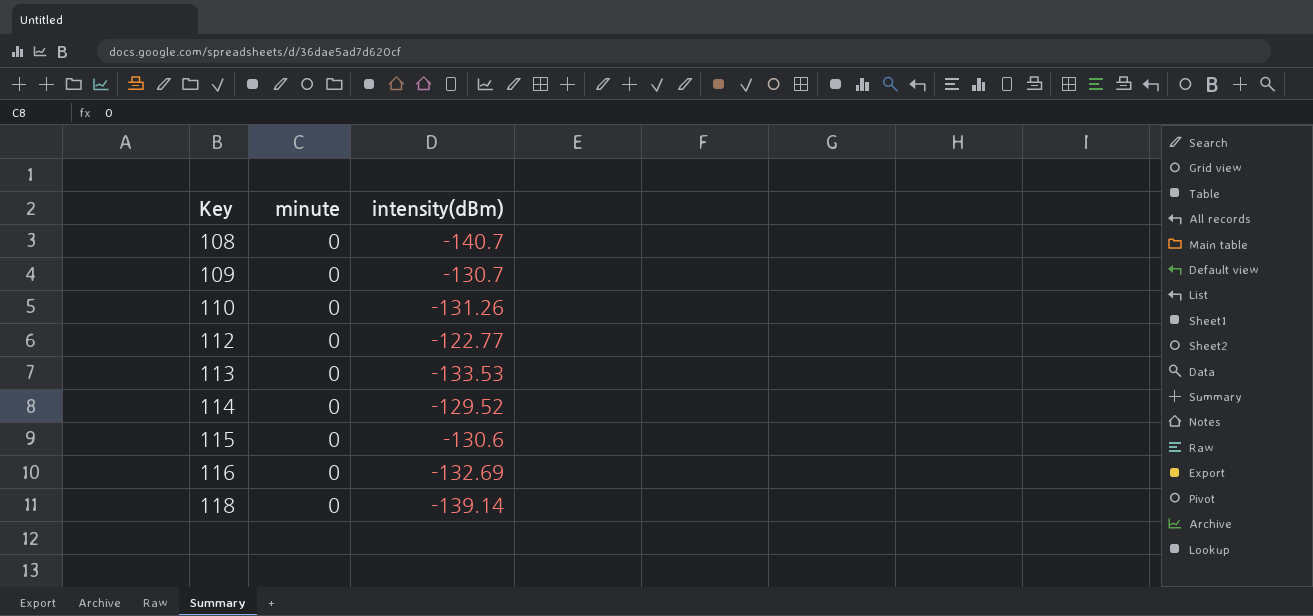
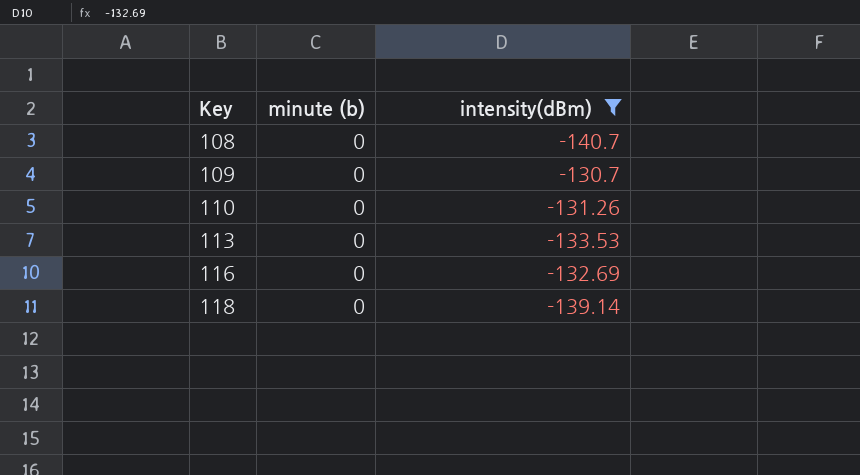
filter: none -> intensity(dBm) <= -130.7
column name: minute -> minute (b)

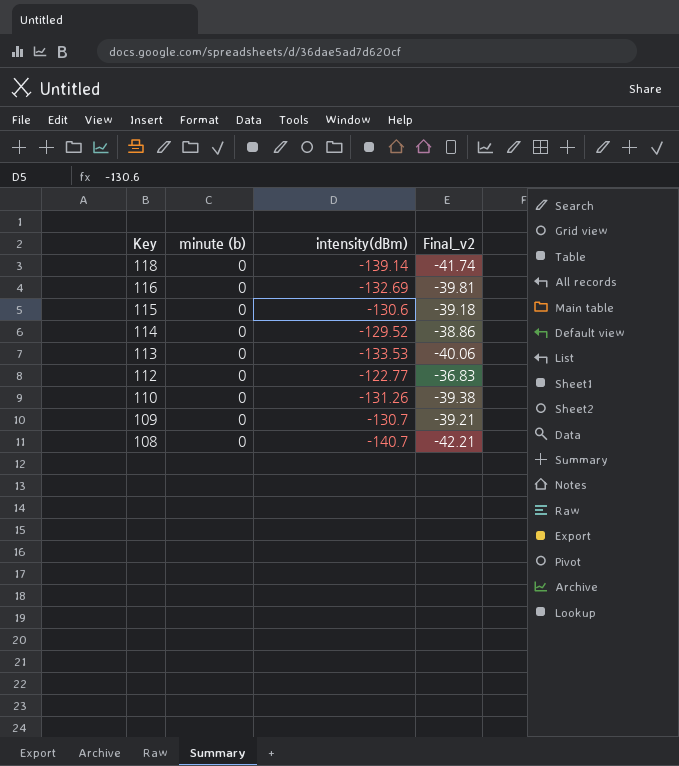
filter: intensity(dBm) <= -130.7 -> none
row order: Key ascending -> Key descending
column Final_v2 | formula: none -> [intensity(dBm)] * 0.3

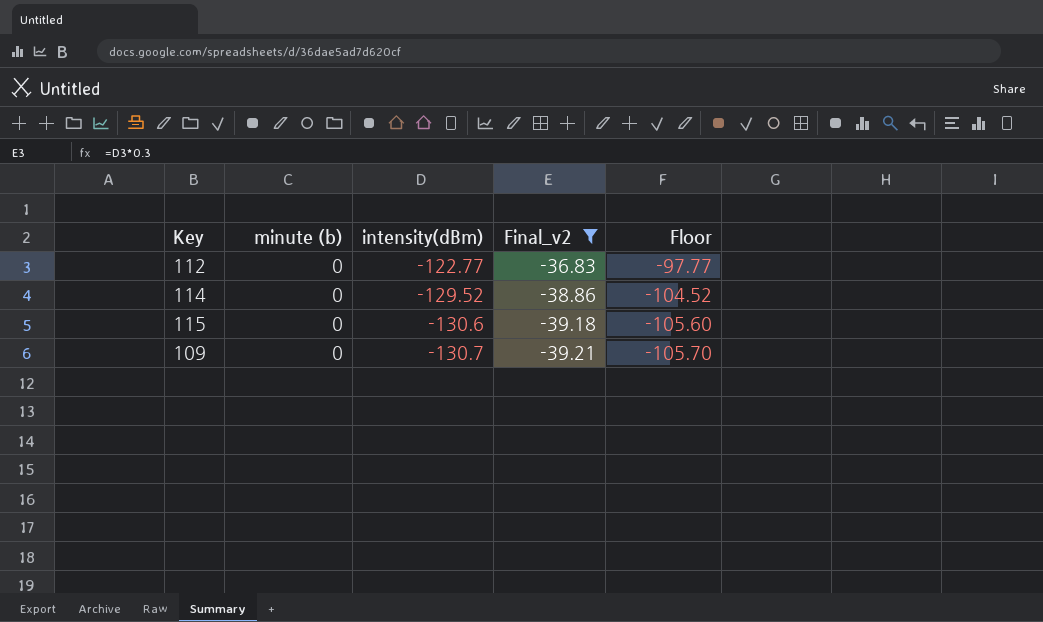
filter: none -> Final_v2 >= -39.21
row order: Key descending -> intensity(dBm) descending
column Floor | formula: none -> [intensity(dBm)] + 25

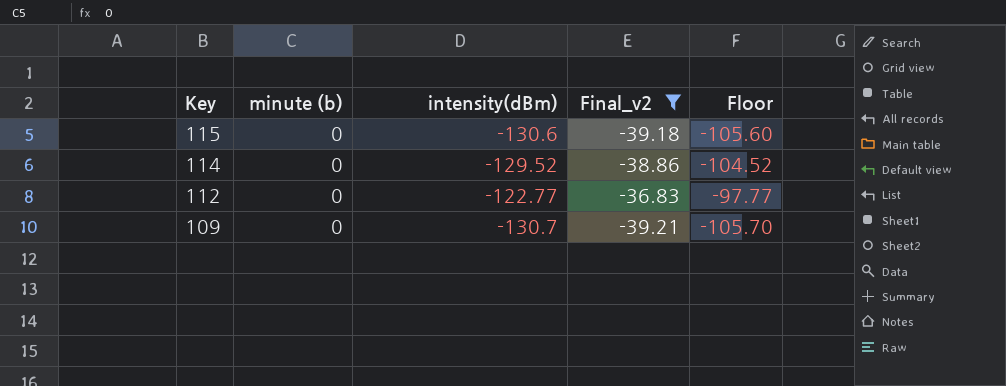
row order: intensity(dBm) descending -> Key descending

